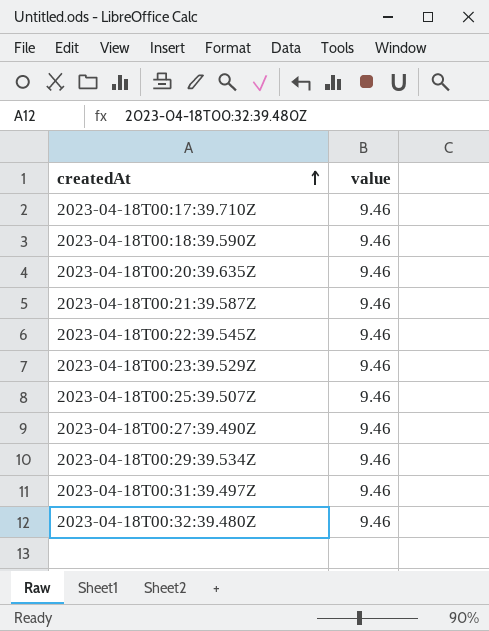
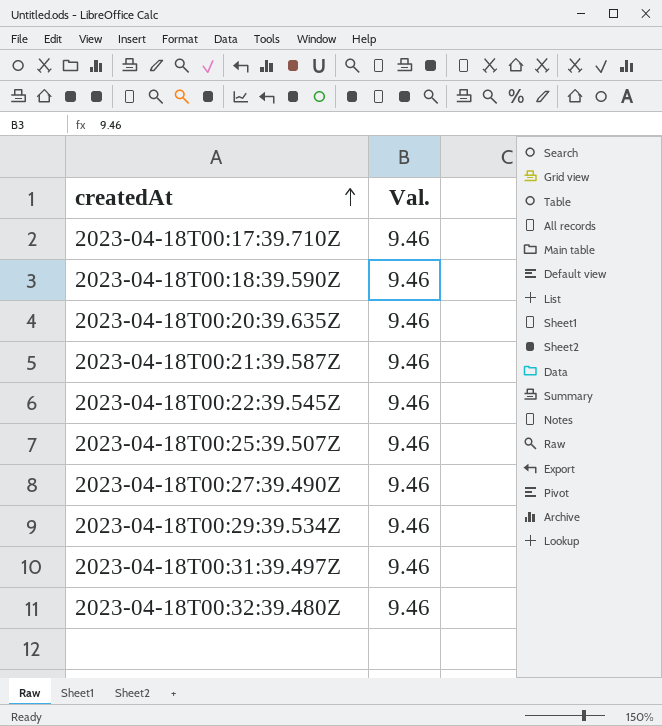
column name: value -> Val.
row 2023-04-18T00:23:39.529Z: 9.46 -> none

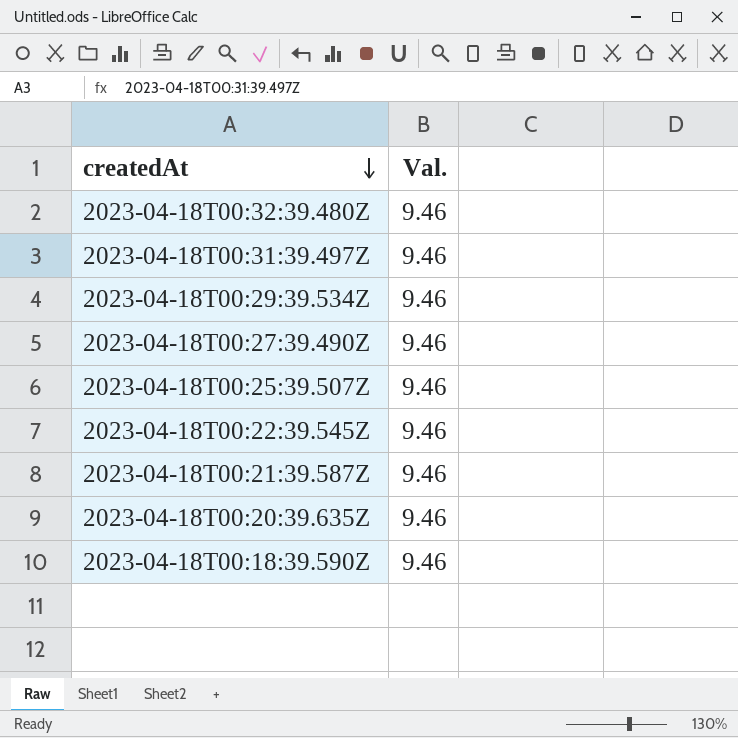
row order: createdAt ascending -> createdAt descending
row 2023-04-18T00:17:39.710Z: 9.46 -> none

